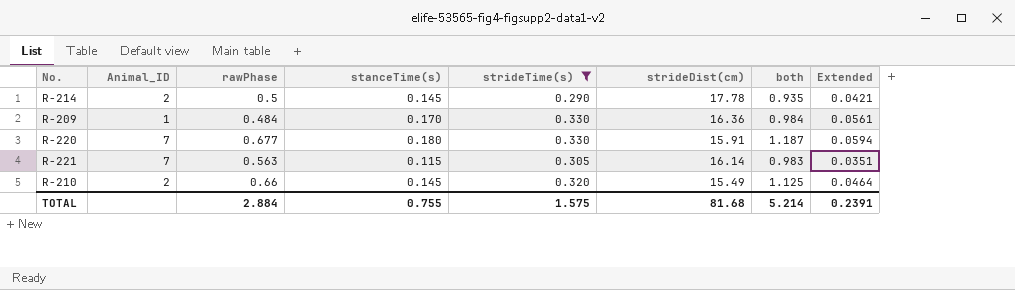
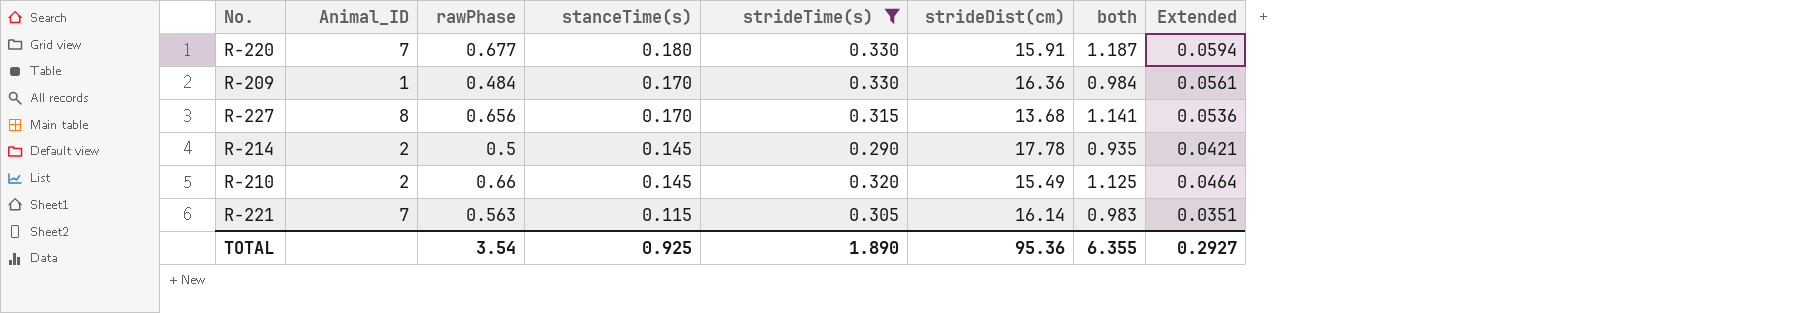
row order: none -> stanceTime(s) descending
row R-227: none -> 8 | 0.656 | 0.170 | 0.315 | 13.68 | 1.141 | 0.0536
TOTAL | rawPhase: 2.884 -> 3.54
TOTAL | stanceTime(s): 0.755 -> 0.925
TOTAL | strideTime(s): 1.575 -> 1.890
TOTAL | strideDist(cm): 81.68 -> 95.36
TOTAL | both: 5.214 -> 6.355
TOTAL | Extended: 0.2391 -> 0.2927

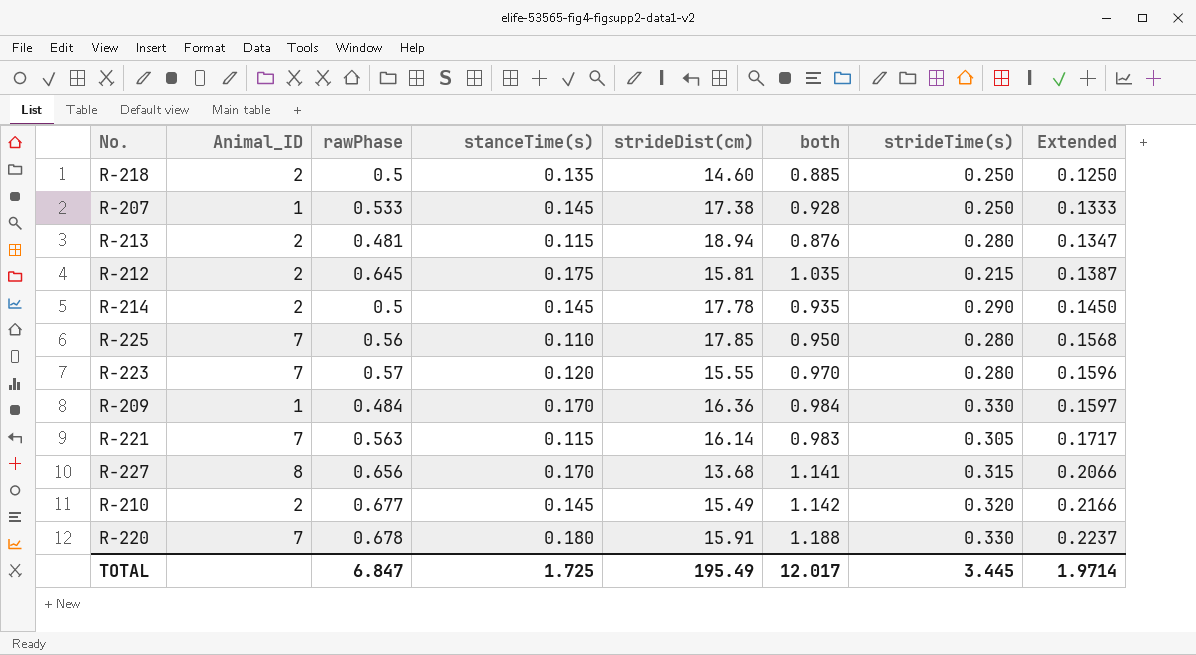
filter: strideTime(s) >= 0.290 -> none
row order: stanceTime(s) descending -> Extended ascending
column strideTime(s) | position: 5 -> 7
column Extended | formula: [stanceTime(s)] * [strideTime(s)] -> [rawPhase] * [strideTime(s)]
R-210 | rawPhase: 0.66 -> 0.677
R-210 | both: 1.125 -> 1.142
R-220 | rawPhase: 0.677 -> 0.678
R-220 | both: 1.187 -> 1.188
TOTAL | rawPhase: 3.54 -> 6.847
TOTAL | stanceTime(s): 0.925 -> 1.725
TOTAL | strideDist(cm): 95.36 -> 195.49
TOTAL | both: 6.355 -> 12.017
TOTAL | strideTime(s): 1.890 -> 3.445
TOTAL | Extended: 0.2927 -> 1.9714

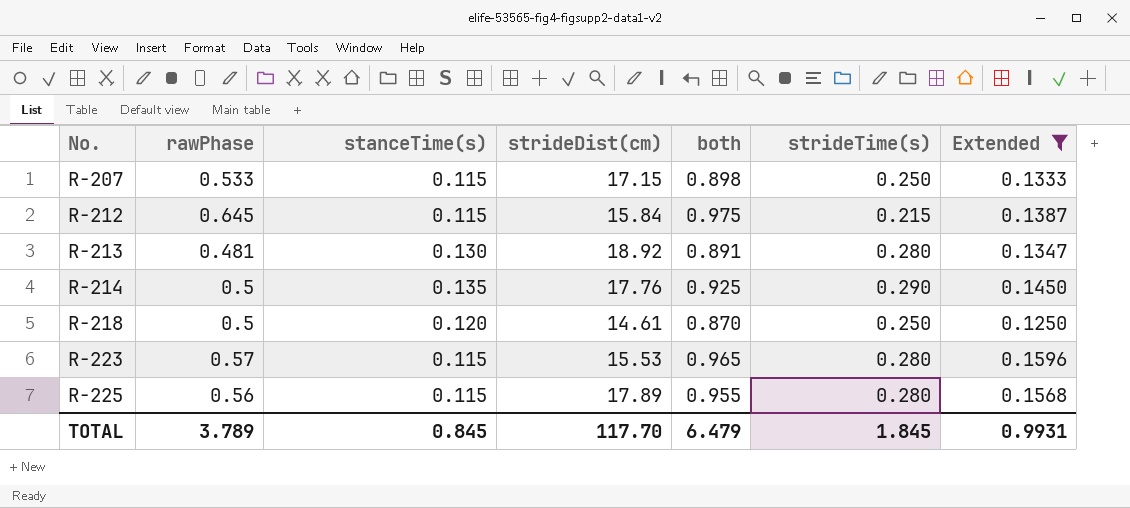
filter: none -> Extended <= 0.1596
row order: Extended ascending -> No. ascending
column Animal_ID | position: 2 -> none
R-207 | stanceTime(s): 0.145 -> 0.115
R-207 | strideDist(cm): 17.38 -> 17.15
R-207 | both: 0.928 -> 0.898
R-212 | stanceTime(s): 0.175 -> 0.115
R-212 | strideDist(cm): 15.81 -> 15.84
R-212 | both: 1.035 -> 0.975
R-213 | stanceTime(s): 0.115 -> 0.130
R-213 | strideDist(cm): 18.94 -> 18.92
R-213 | both: 0.876 -> 0.891
R-214 | stanceTime(s): 0.145 -> 0.135
R-214 | strideDist(cm): 17.78 -> 17.76
R-214 | both: 0.935 -> 0.925
R-218 | stanceTime(s): 0.135 -> 0.120
R-218 | strideDist(cm): 14.60 -> 14.61
R-218 | both: 0.885 -> 0.870
R-223 | stanceTime(s): 0.120 -> 0.115
R-223 | strideDist(cm): 15.55 -> 15.53
R-223 | both: 0.970 -> 0.965
R-225 | stanceTime(s): 0.110 -> 0.115
R-225 | strideDist(cm): 17.85 -> 17.89
R-225 | both: 0.950 -> 0.955
TOTAL | rawPhase: 6.847 -> 3.789
TOTAL | stanceTime(s): 1.725 -> 0.845
TOTAL | strideDist(cm): 195.49 -> 117.70
TOTAL | both: 12.017 -> 6.479
TOTAL | strideTime(s): 3.445 -> 1.845
TOTAL | Extended: 1.9714 -> 0.9931

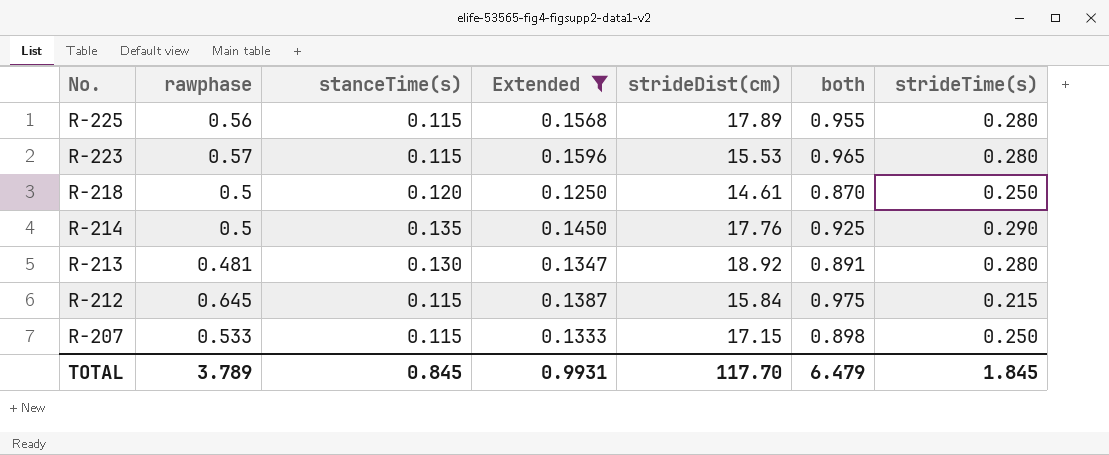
row order: No. ascending -> No. descending
column name: rawPhase -> rawphase
column Extended | position: 7 -> 4

